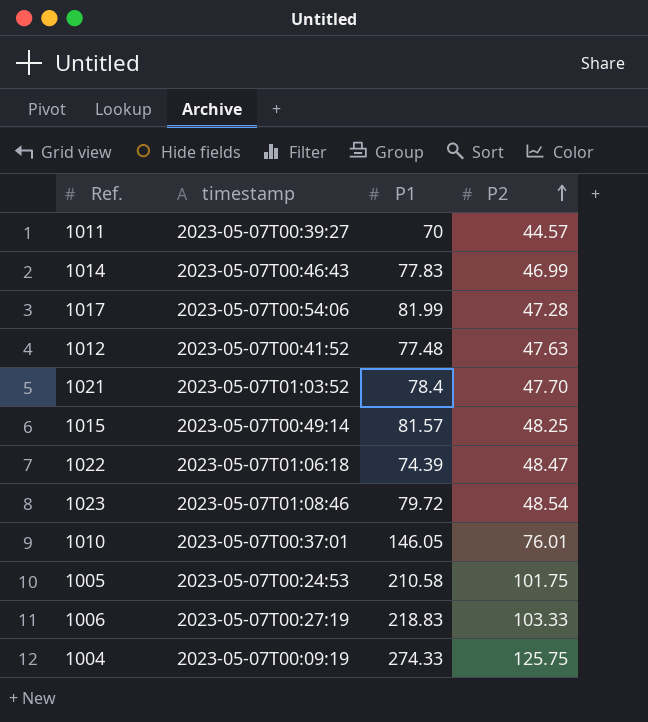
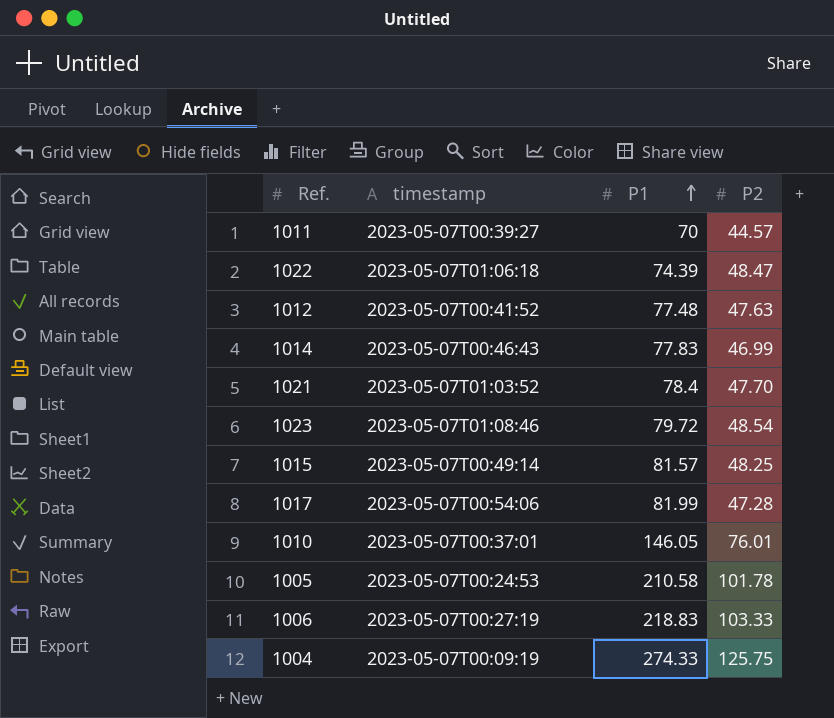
row order: P2 ascending -> P1 ascending
1005 | P2: 101.75 -> 101.78

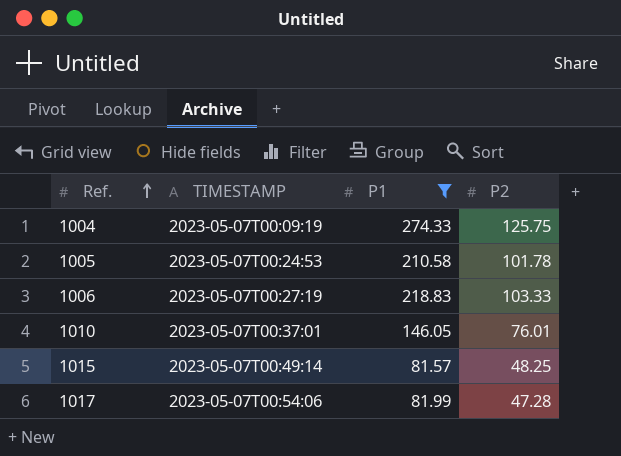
filter: none -> P1 >= 81.57
row order: P1 ascending -> Ref. ascending
column name: timestamp -> TIMESTAMP

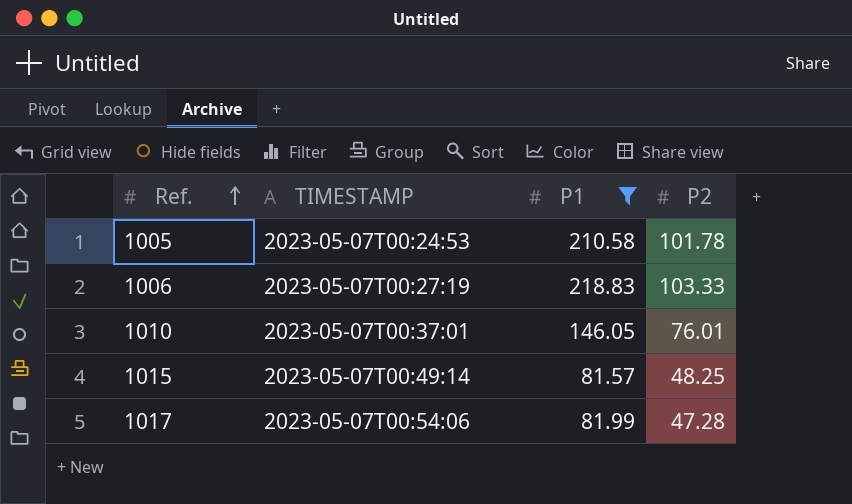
row 1004: 2023-05-07T00:09:19 | 274.33 | 125.75 -> none

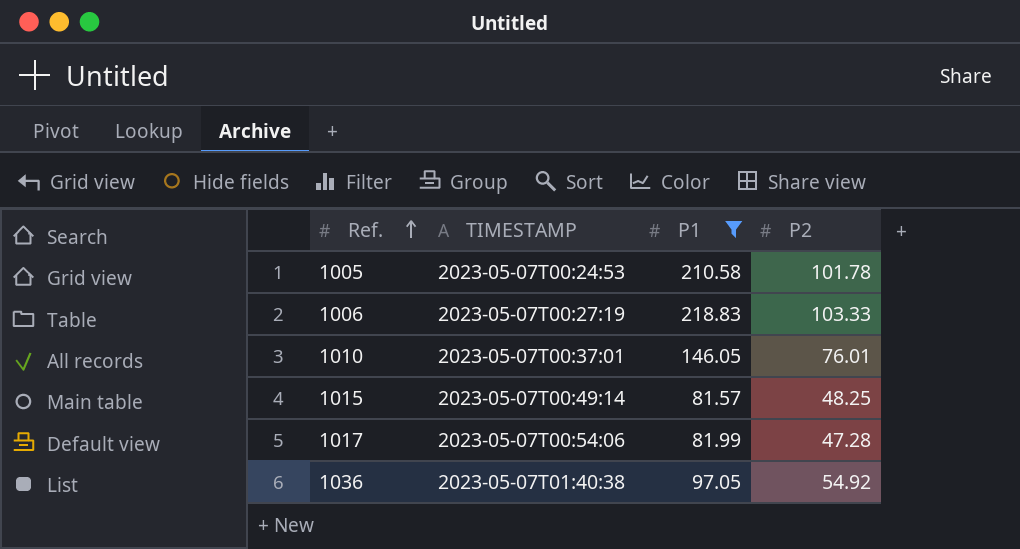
row 1036: none -> 2023-05-07T01:40:38 | 97.05 | 54.92

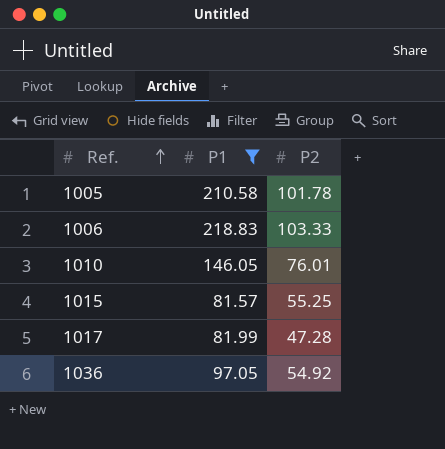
column TIMESTAMP | position: 2 -> none
1015 | P2: 48.25 -> 55.25

